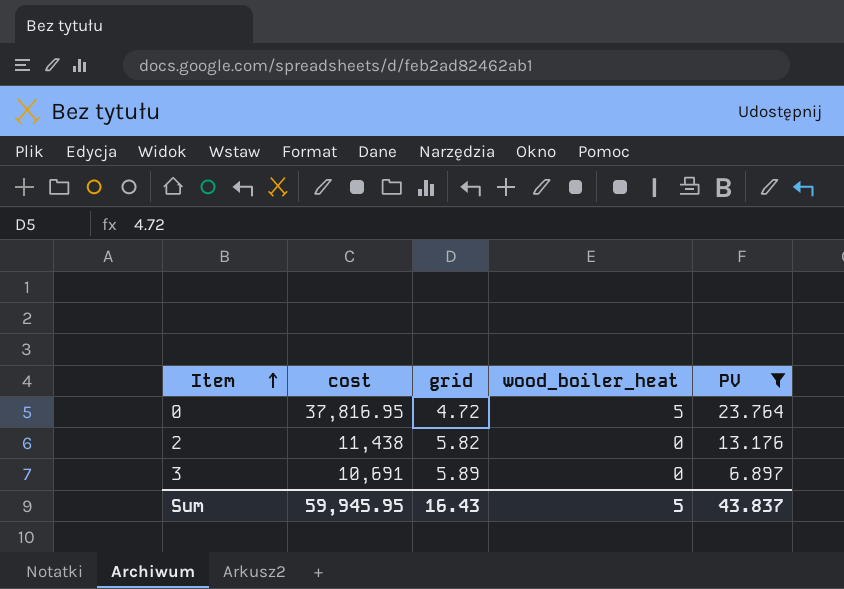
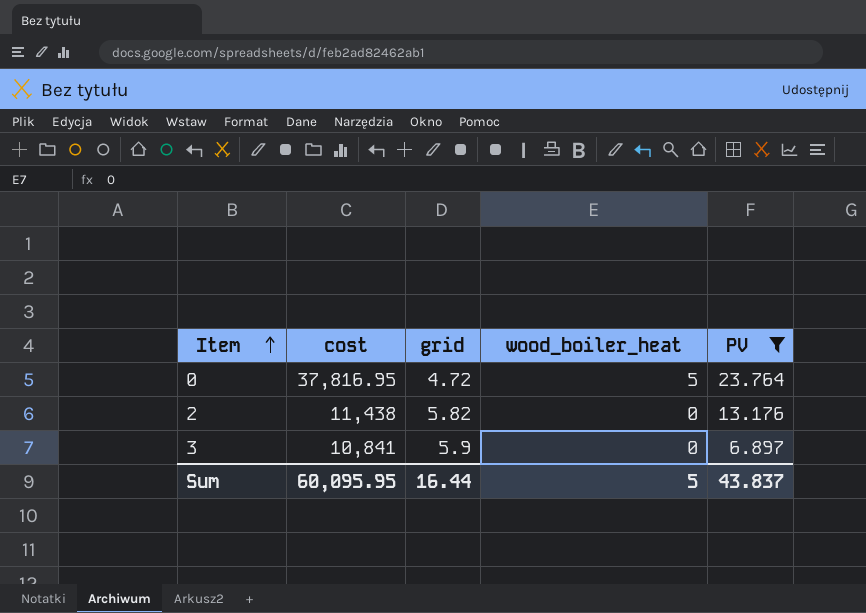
3 | cost: 10,691 -> 10,841
3 | grid: 5.89 -> 5.9
Sum | cost: 59,945.95 -> 60,095.95
Sum | grid: 16.43 -> 16.44

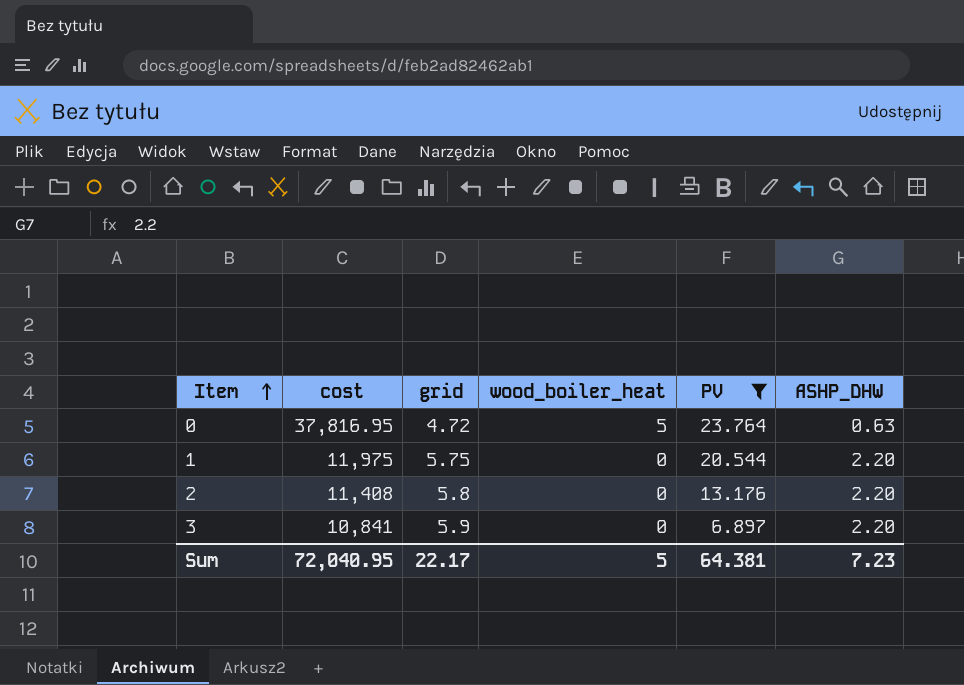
column ASHP_DHW | position: none -> 6
row 1: none -> 11,975 | 5.75 | 0 | 20.544 | 2.20
2 | cost: 11,438 -> 11,408
2 | grid: 5.82 -> 5.8
Sum | cost: 60,095.95 -> 72,040.95
Sum | grid: 16.44 -> 22.17
Sum | PV: 43.837 -> 64.381

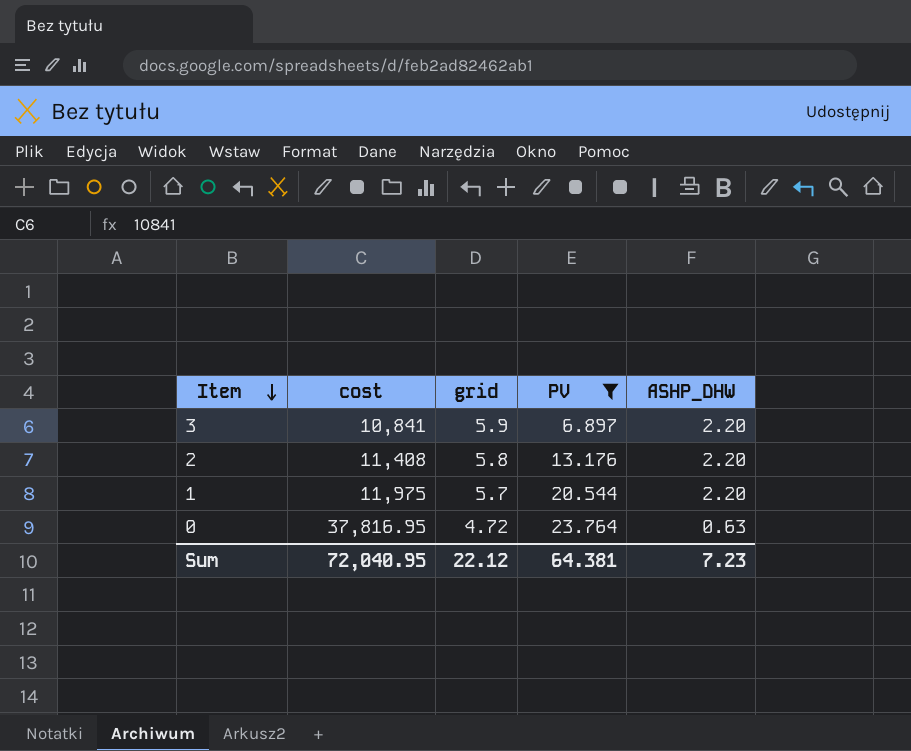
row order: Item ascending -> Item descending
column wood_boiler_heat | position: 4 -> none
1 | grid: 5.75 -> 5.7
Sum | grid: 22.17 -> 22.12

